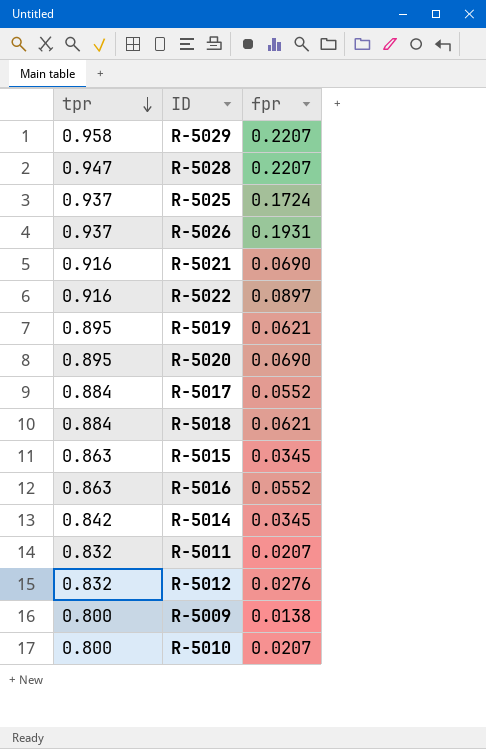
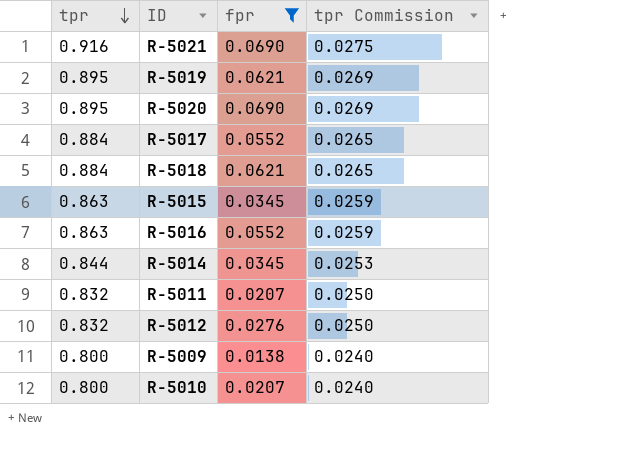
filter: none -> fpr <= 0.0690
column tpr Commission | formula: none -> [tpr] * 0.03
R-5014 | tpr: 0.842 -> 0.844

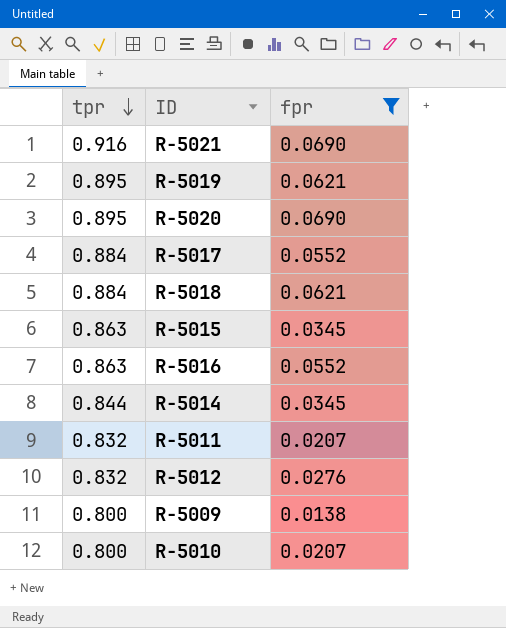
column tpr Commission | formula: [tpr] * 0.03 -> none

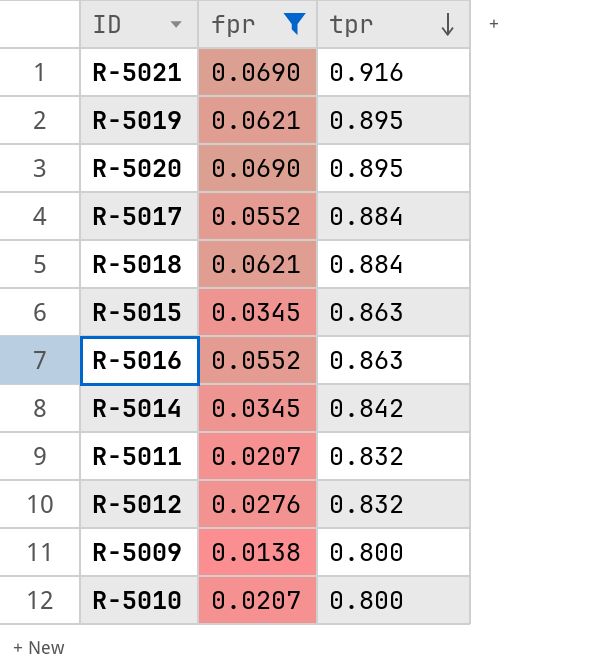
column tpr | position: 1 -> 3
R-5014 | tpr: 0.844 -> 0.842

